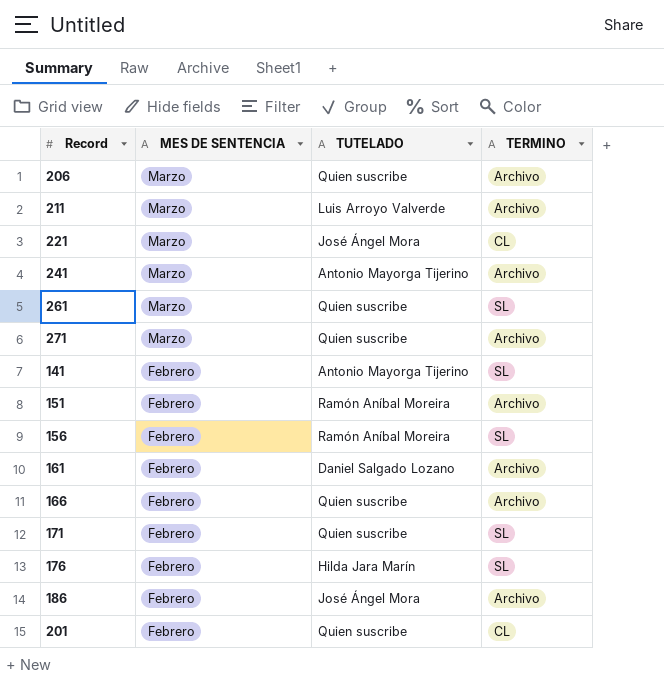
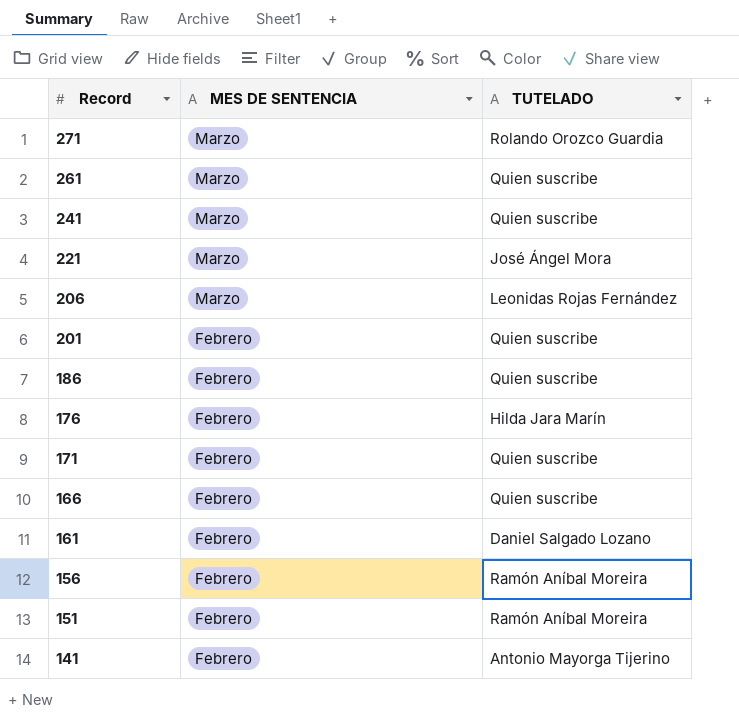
row order: MES DE SENTENCIA descending -> Record descending
column TERMINO | position: 4 -> none
row 211: Marzo | Luis Arroyo Valverde | Archivo -> none
271 | TUTELADO: Quien suscribe -> Rolando Orozco Guardia
241 | TUTELADO: Antonio Mayorga Tijerino -> Quien suscribe
206 | TUTELADO: Quien suscribe -> Leonidas Rojas Fernández
186 | TUTELADO: José Ángel Mora -> Quien suscribe

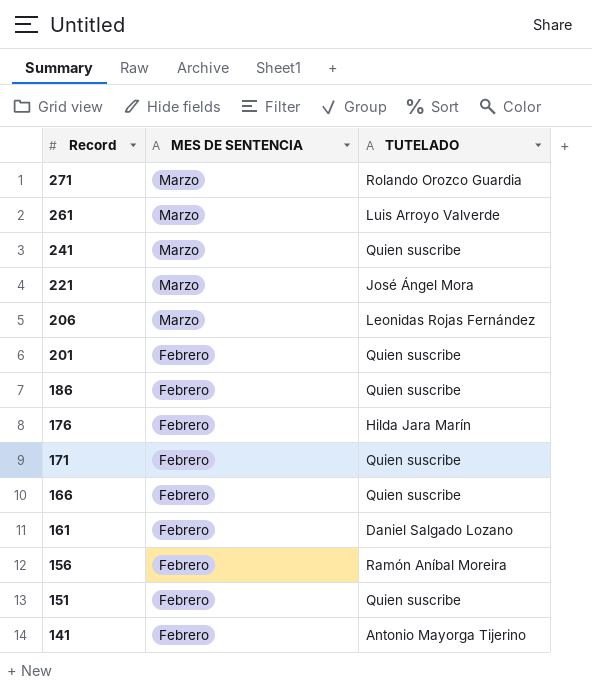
261 | TUTELADO: Quien suscribe -> Luis Arroyo Valverde
151 | TUTELADO: Ramón Aníbal Moreira -> Quien suscribe

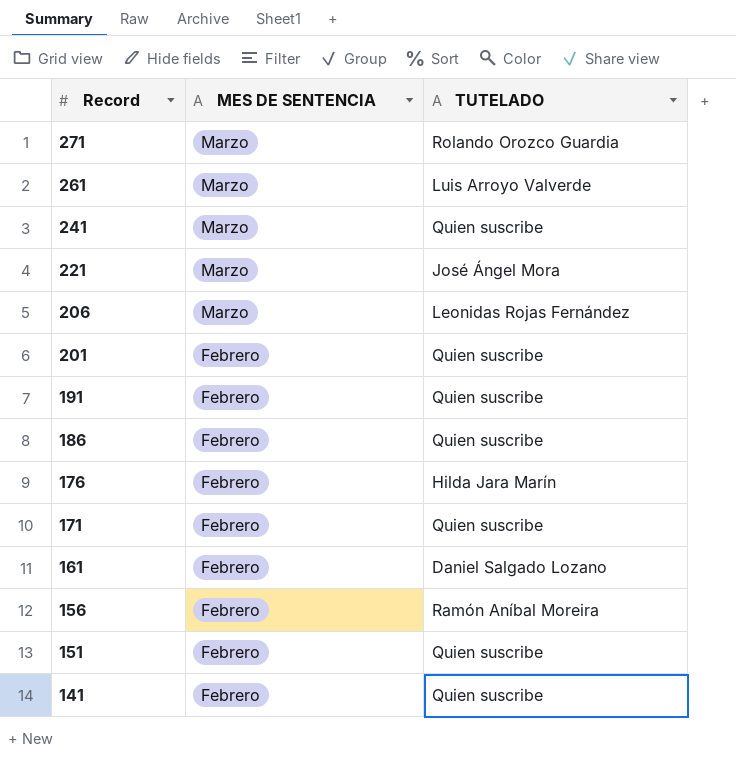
row 166: Febrero | Quien suscribe -> none
row 191: none -> Febrero | Quien suscribe
141 | TUTELADO: Antonio Mayorga Tijerino -> Quien suscribe

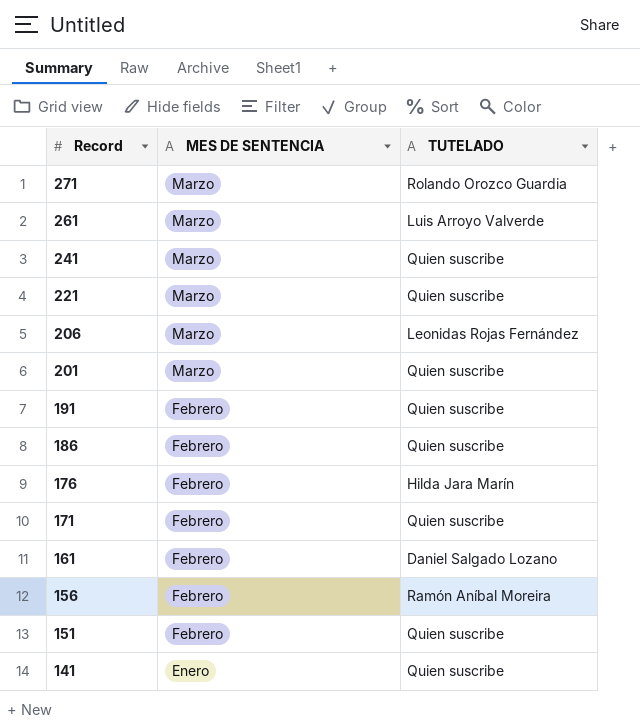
221 | TUTELADO: José Ángel Mora -> Quien suscribe
201 | MES DE SENTENCIA: Febrero -> Marzo
141 | MES DE SENTENCIA: Febrero -> Enero

